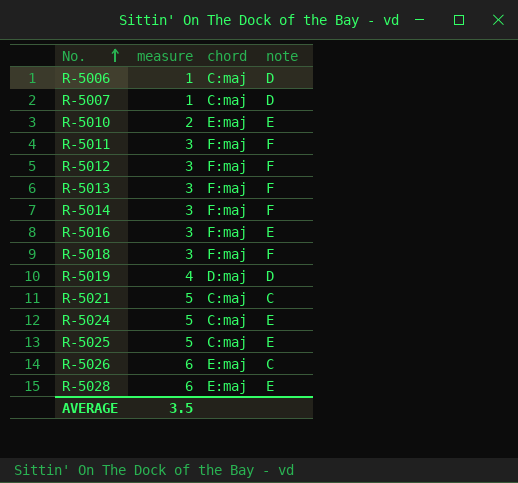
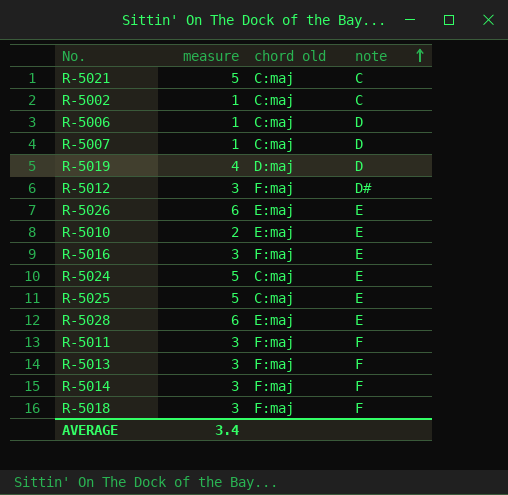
row order: No. ascending -> note ascending
column name: chord -> chord old
row R-5002: none -> 1 | C:maj | C
R-5012 | note: F -> D#
R-5026 | note: C -> E
AVERAGE | measure: 3.5 -> 3.4

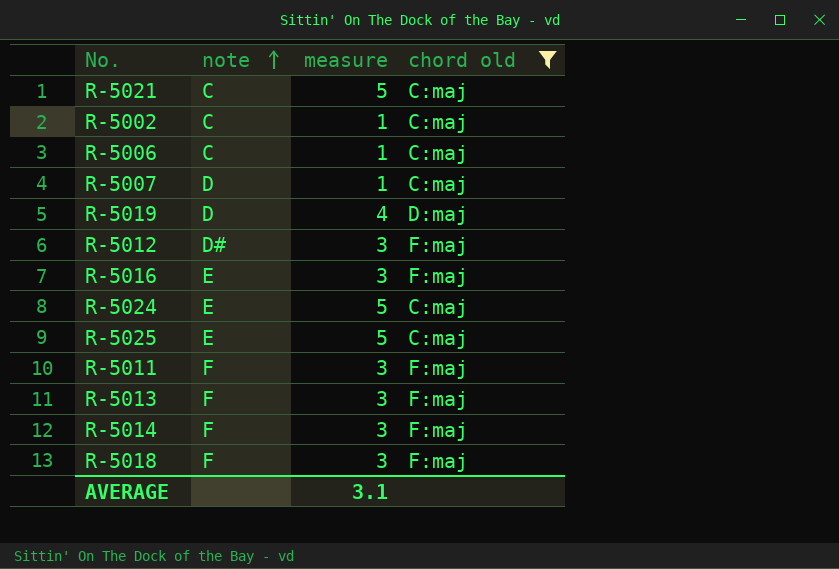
filter: none -> chord old != E:maj
column note | position: 4 -> 2
R-5006 | note: D -> C
AVERAGE | measure: 3.4 -> 3.1

